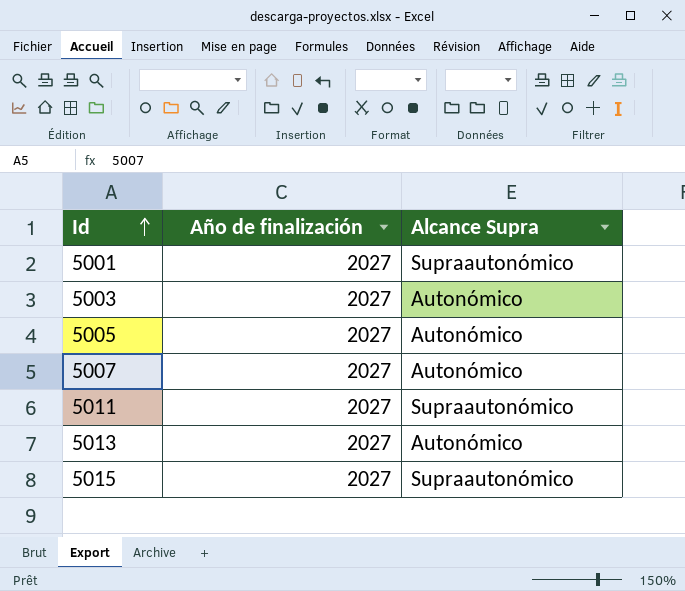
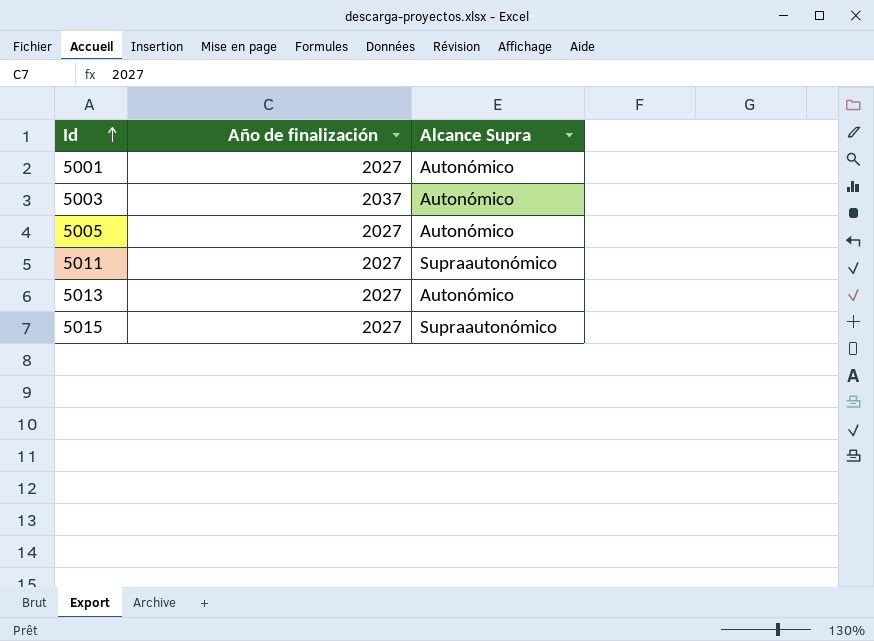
row 5007: 2027 | Autonómico -> none
5001 | Alcance Supra: Supraautonómico -> Autonómico
5003 | Año de finalización: 2027 -> 2037

